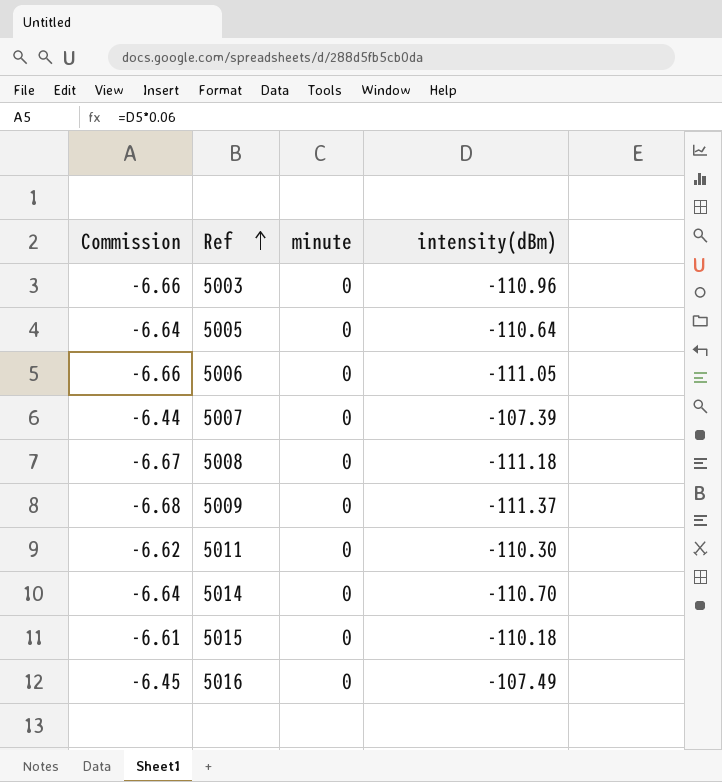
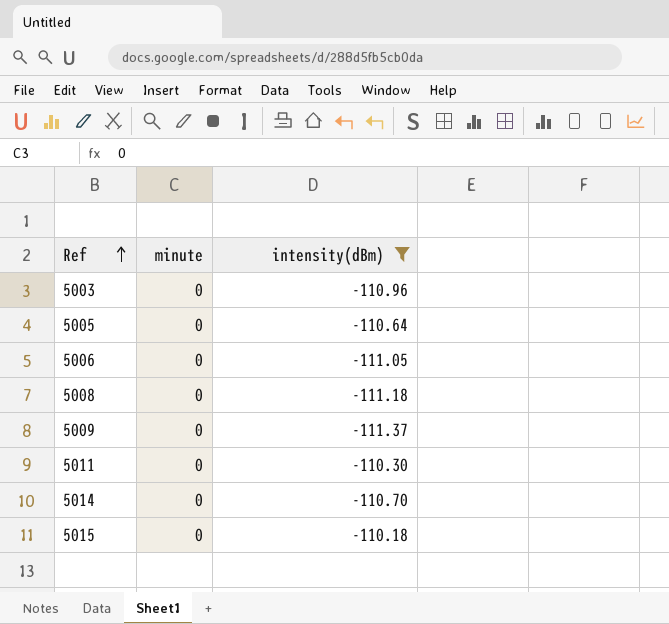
filter: none -> intensity(dBm) <= -110.18
column Commission | formula: [intensity(dBm)] * 0.06 -> none

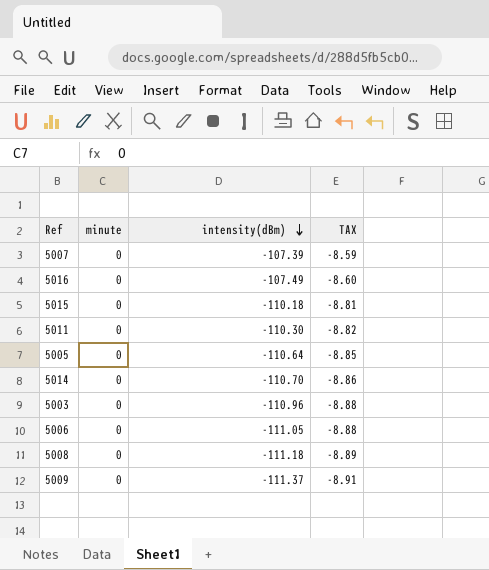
filter: intensity(dBm) <= -110.18 -> none
row order: Ref ascending -> intensity(dBm) descending
column TAX | formula: none -> [intensity(dBm)] * 0.08

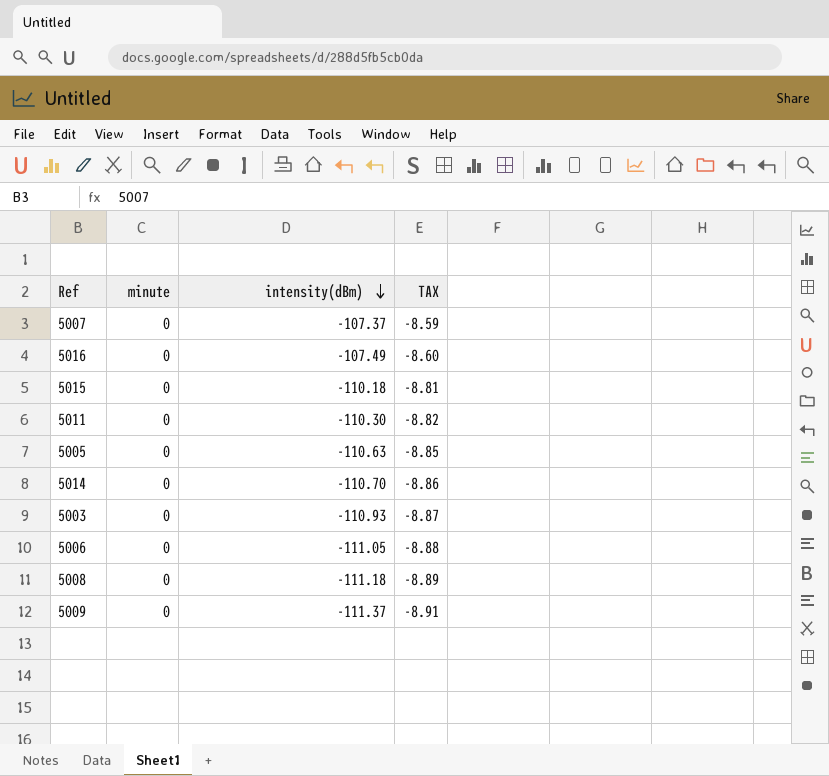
5007 | intensity(dBm): -107.39 -> -107.37
5005 | intensity(dBm): -110.64 -> -110.63
5003 | intensity(dBm): -110.96 -> -110.93
5003 | TAX: -8.88 -> -8.87

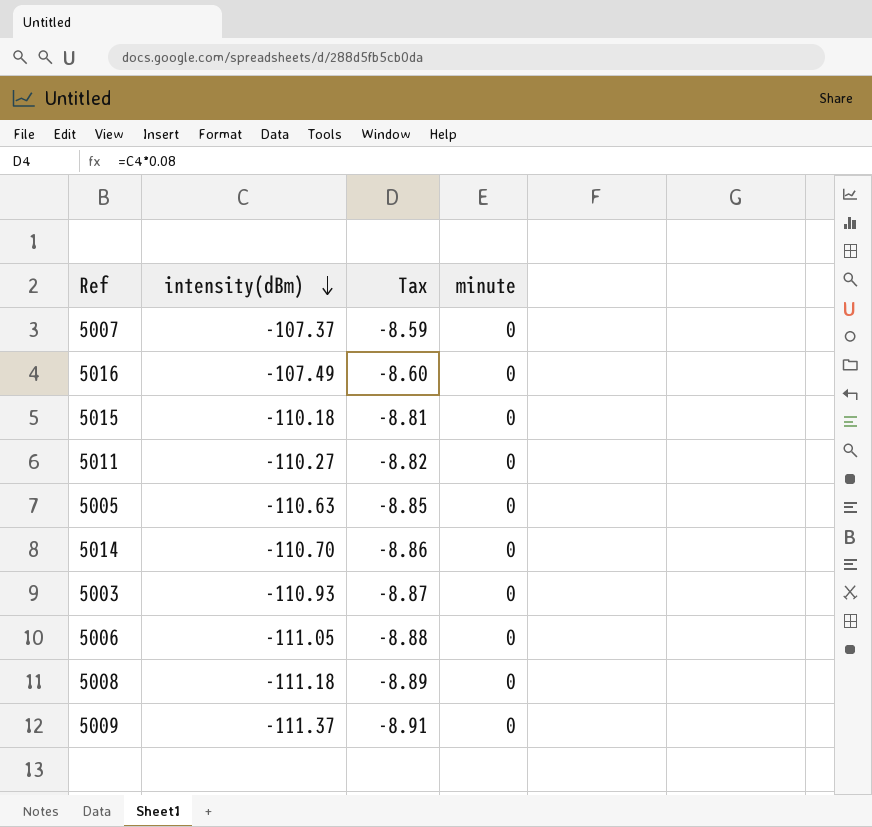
column name: TAX -> Tax
column minute | position: 2 -> 4
5011 | intensity(dBm): -110.30 -> -110.27

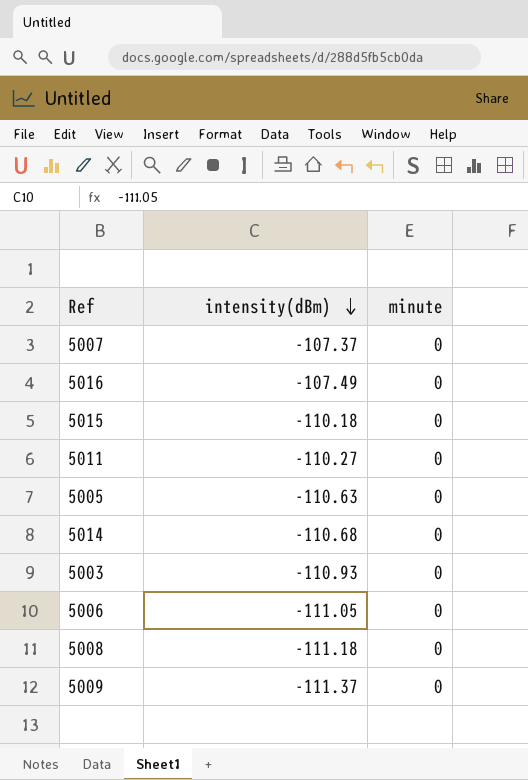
column Tax | formula: [intensity(dBm)] * 0.08 -> none
5014 | intensity(dBm): -110.70 -> -110.68

